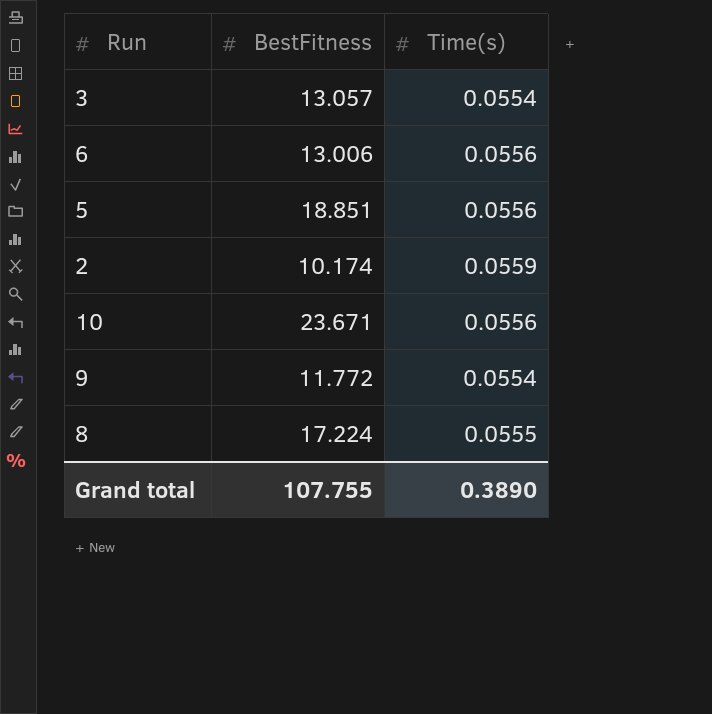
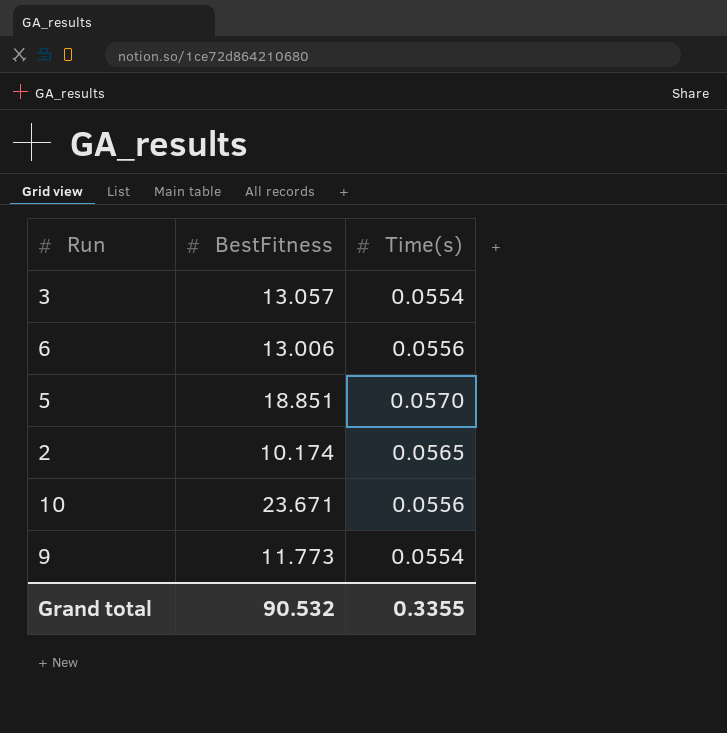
row 8: 17.224 | 0.0555 -> none
5 | Time(s): 0.0556 -> 0.0570
2 | Time(s): 0.0559 -> 0.0565
9 | BestFitness: 11.772 -> 11.773
Grand total | BestFitness: 107.755 -> 90.532
Grand total | Time(s): 0.3890 -> 0.3355

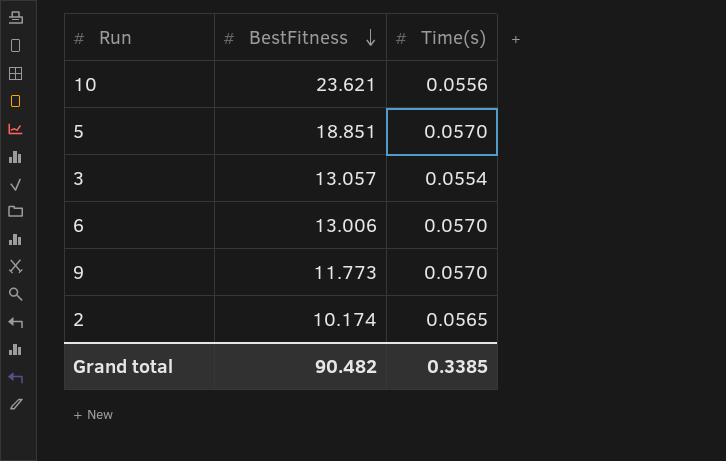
row order: none -> BestFitness descending
10 | BestFitness: 23.671 -> 23.621
6 | Time(s): 0.0556 -> 0.0570
9 | Time(s): 0.0554 -> 0.0570
Grand total | BestFitness: 90.532 -> 90.482
Grand total | Time(s): 0.3355 -> 0.3385

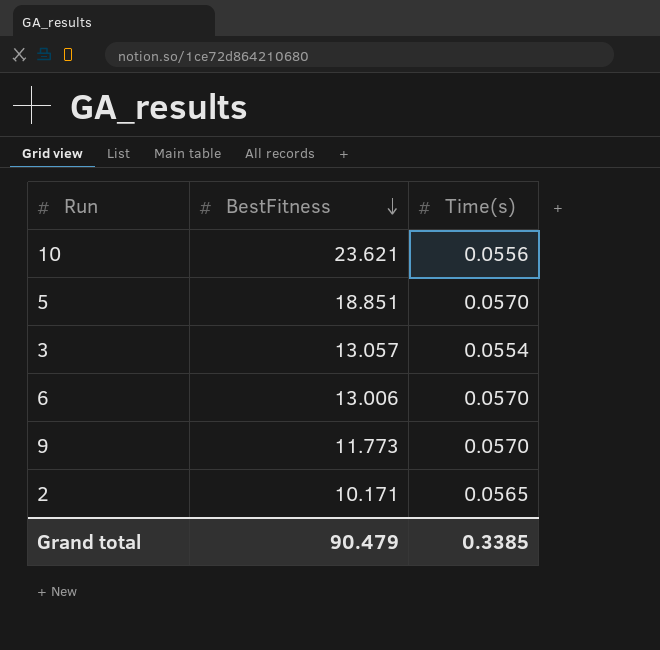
2 | BestFitness: 10.174 -> 10.171
Grand total | BestFitness: 90.482 -> 90.479

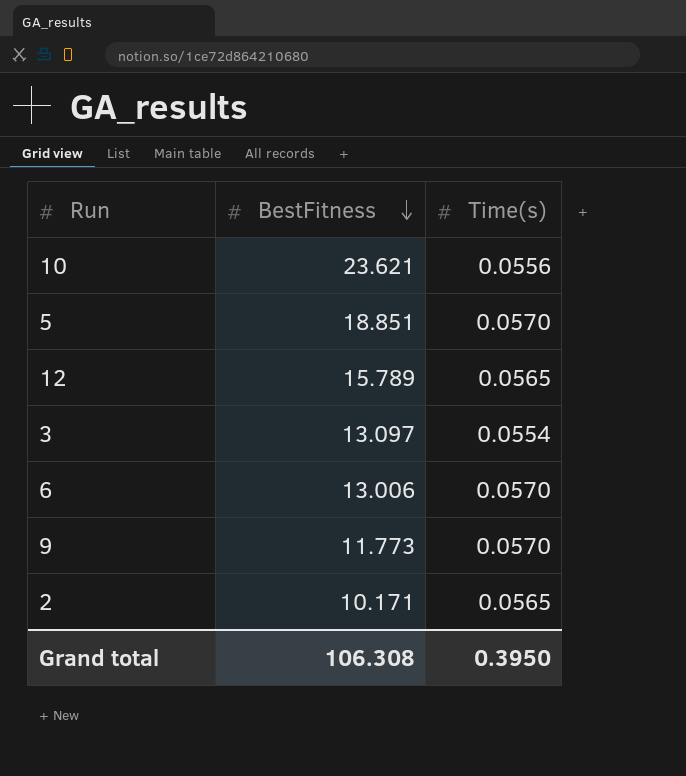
row 12: none -> 15.789 | 0.0565
3 | BestFitness: 13.057 -> 13.097
Grand total | BestFitness: 90.479 -> 106.308
Grand total | Time(s): 0.3385 -> 0.3950

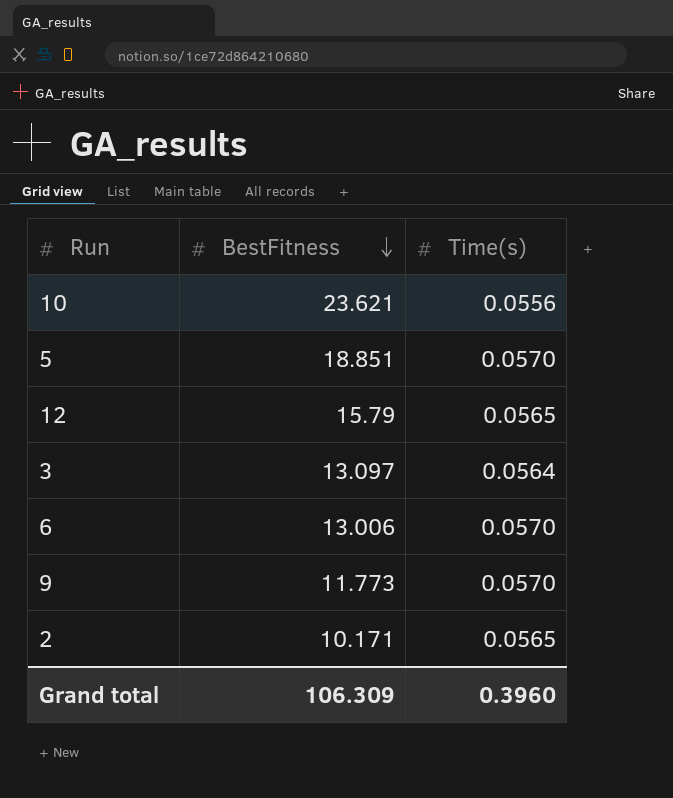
12 | BestFitness: 15.789 -> 15.79
3 | Time(s): 0.0554 -> 0.0564
Grand total | BestFitness: 106.308 -> 106.309
Grand total | Time(s): 0.3950 -> 0.3960

